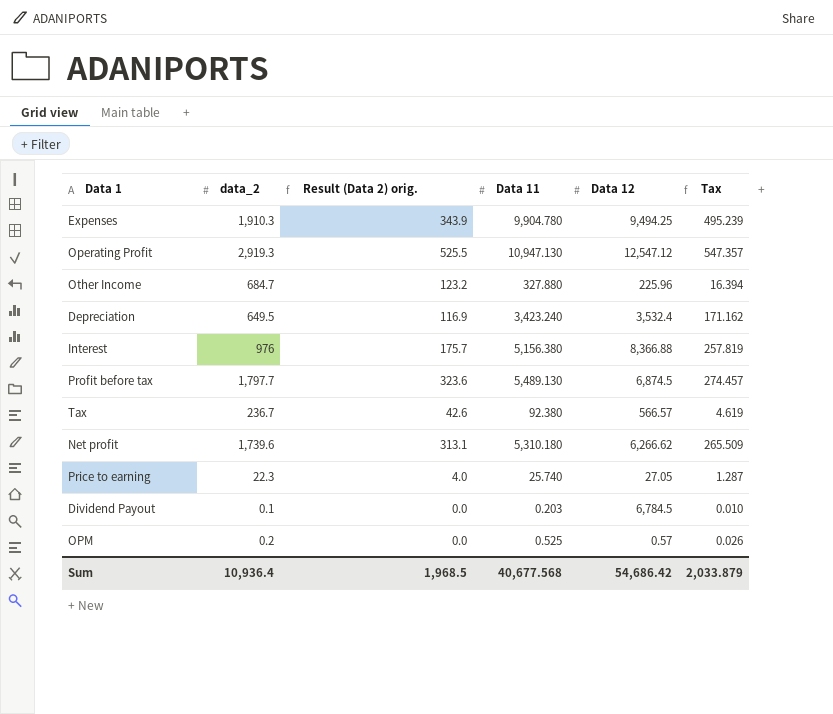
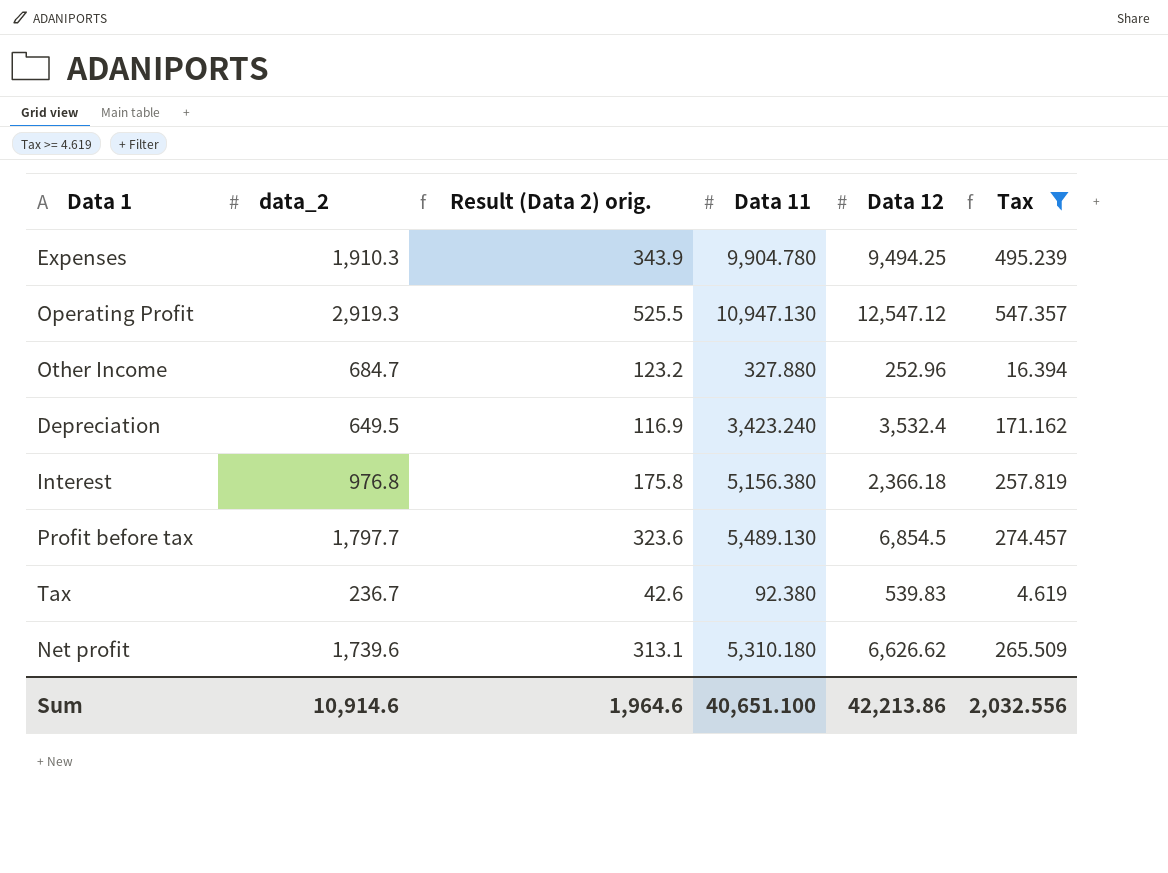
filter: none -> Tax >= 4.619
Other Income | Data 12: 225.96 -> 252.96
Interest | data_2: 976 -> 976.8
Interest | Result (Data 2) orig.: 175.7 -> 175.8
Interest | Data 12: 8,366.88 -> 2,366.18
Profit before tax | Data 12: 6,874.5 -> 6,854.5
Tax | Data 12: 566.57 -> 539.83
Net profit | Data 12: 6,266.62 -> 6,626.62
Sum | data_2: 10,936.4 -> 10,914.6
Sum | Result (Data 2) orig.: 1,968.5 -> 1,964.6
Sum | Data 11: 40,677.568 -> 40,651.100
Sum | Data 12: 54,686.42 -> 42,213.86
Sum | Tax: 2,033.879 -> 2,032.556

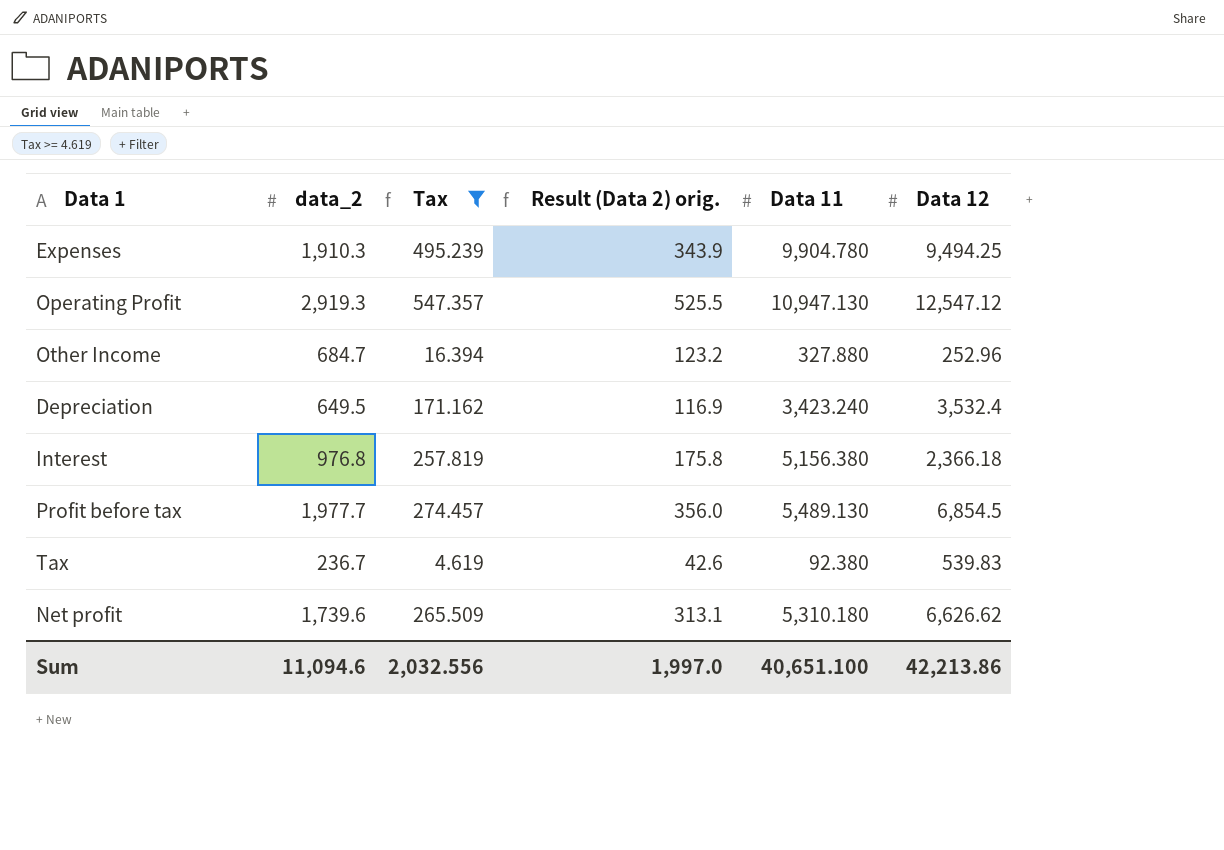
column Tax | position: 6 -> 3
Profit before tax | data_2: 1,797.7 -> 1,977.7
Profit before tax | Result (Data 2) orig.: 323.6 -> 356.0
Sum | data_2: 10,914.6 -> 11,094.6
Sum | Result (Data 2) orig.: 1,964.6 -> 1,997.0

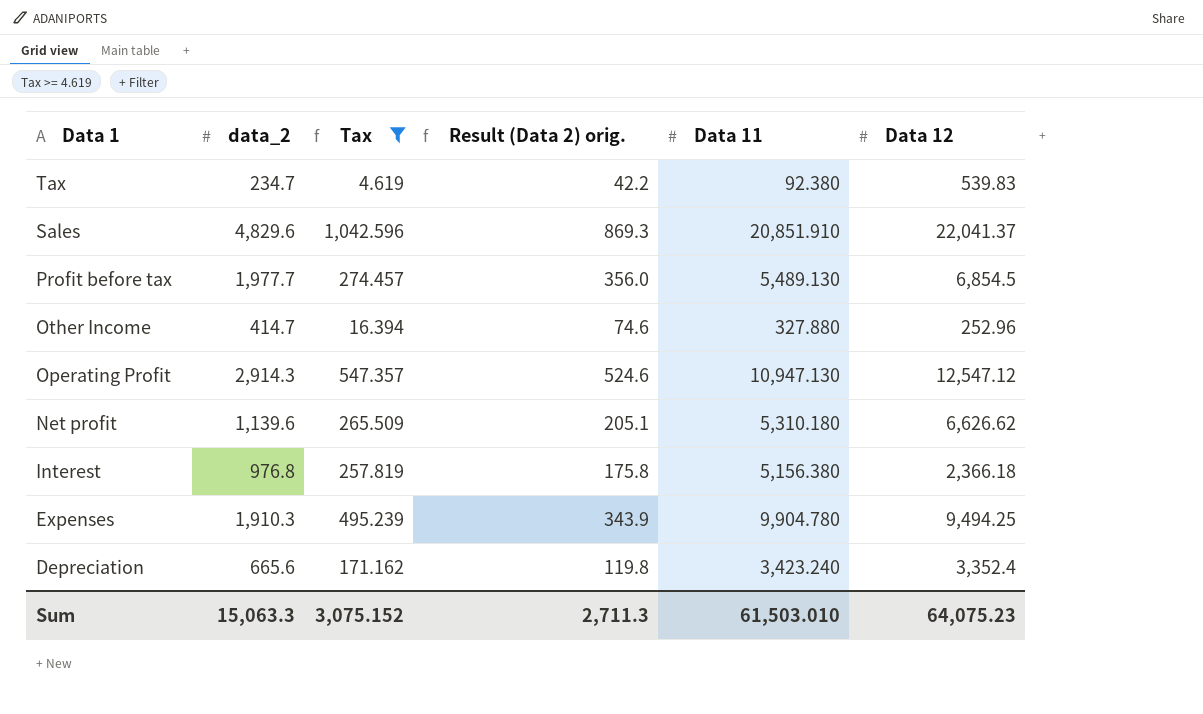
row order: none -> Data 1 descending
Tax | data_2: 236.7 -> 234.7
Tax | Result (Data 2) orig.: 42.6 -> 42.2
row Sales: none -> 4,829.6 | 1,042.596 | 869.3 | 20,851.910 | 22,041.37
Other Income | data_2: 684.7 -> 414.7
Other Income | Result (Data 2) orig.: 123.2 -> 74.6
Operating Profit | data_2: 2,919.3 -> 2,914.3
Operating Profit | Result (Data 2) orig.: 525.5 -> 524.6
Net profit | data_2: 1,739.6 -> 1,139.6
Net profit | Result (Data 2) orig.: 313.1 -> 205.1
Depreciation | data_2: 649.5 -> 665.6
Depreciation | Result (Data 2) orig.: 116.9 -> 119.8
Depreciation | Data 12: 3,532.4 -> 3,352.4
Sum | data_2: 11,094.6 -> 15,063.3
Sum | Tax: 2,032.556 -> 3,075.152
Sum | Result (Data 2) orig.: 1,997.0 -> 2,711.3
Sum | Data 11: 40,651.100 -> 61,503.010
Sum | Data 12: 42,213.86 -> 64,075.23

